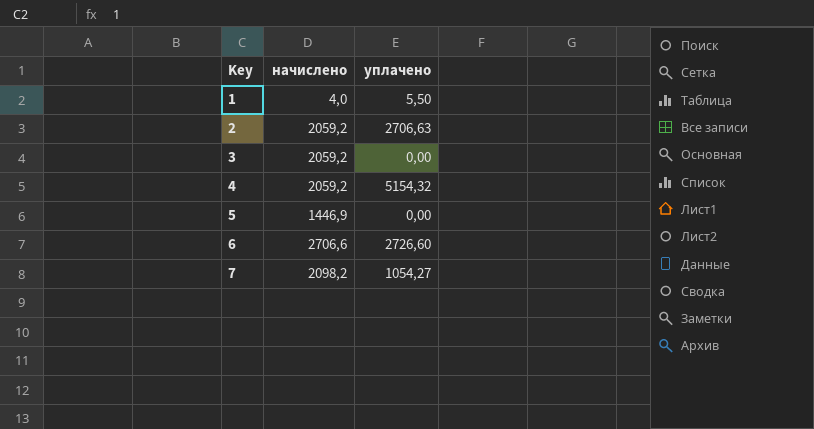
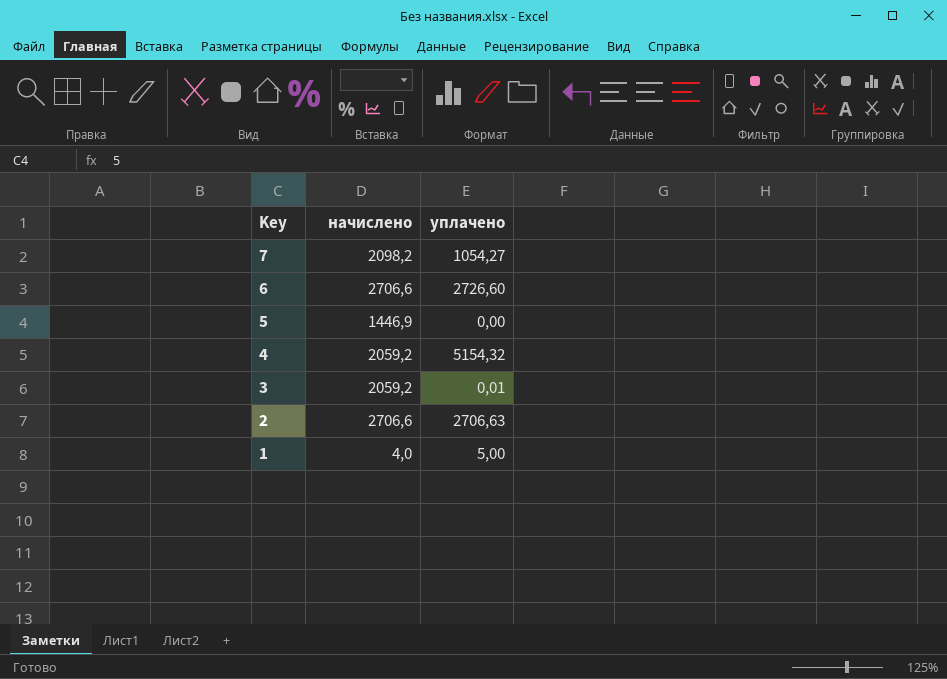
row order: Key ascending -> Key descending
3 | уплачено: 0,00 -> 0,01
2 | начислено: 2059,2 -> 2706,6
1 | уплачено: 5,50 -> 5,00

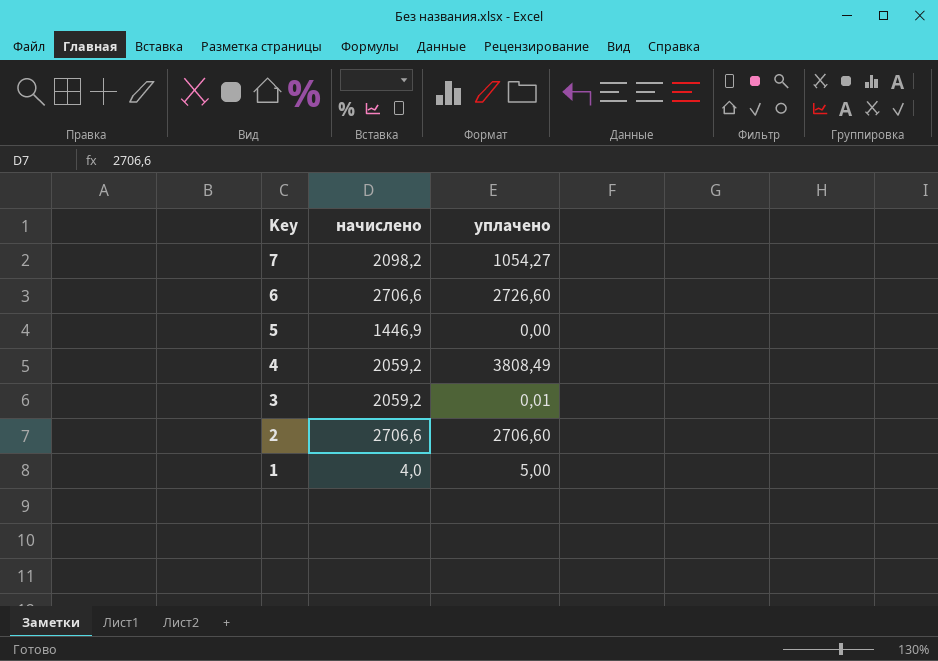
4 | уплачено: 5154,32 -> 3808,49
2 | уплачено: 2706,63 -> 2706,60

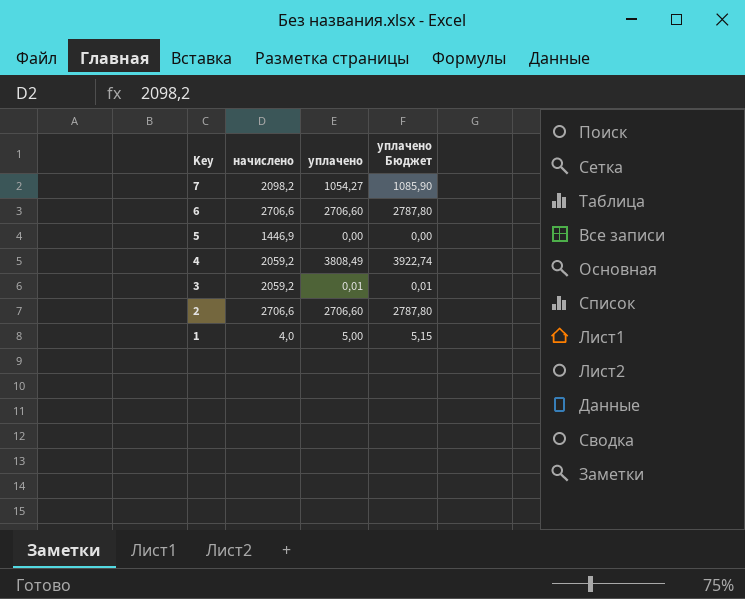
column уплачено Бюджет | formula: none -> [уплачено] * 1,03
6 | уплачено: 2726,60 -> 2706,60

